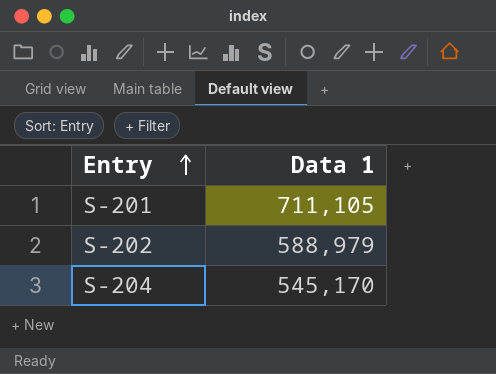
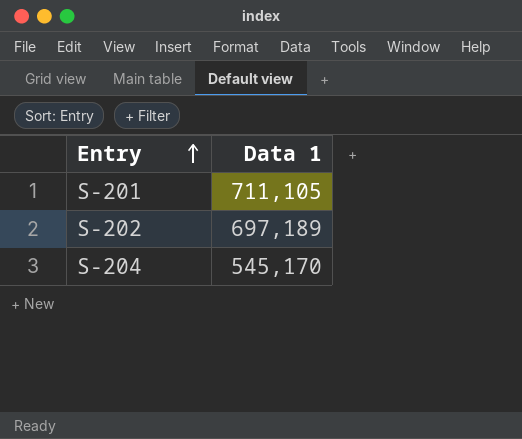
S-202 | Data 1: 588,979 -> 697,189

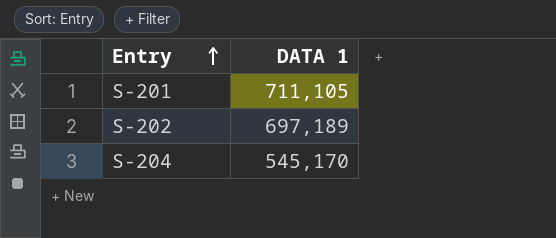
column name: Data 1 -> DATA 1

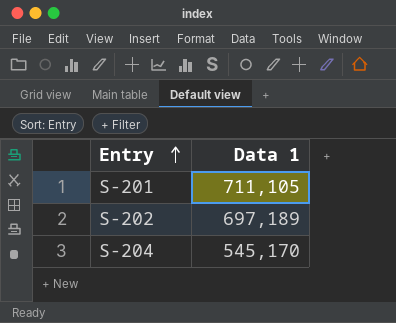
column name: DATA 1 -> Data 1

